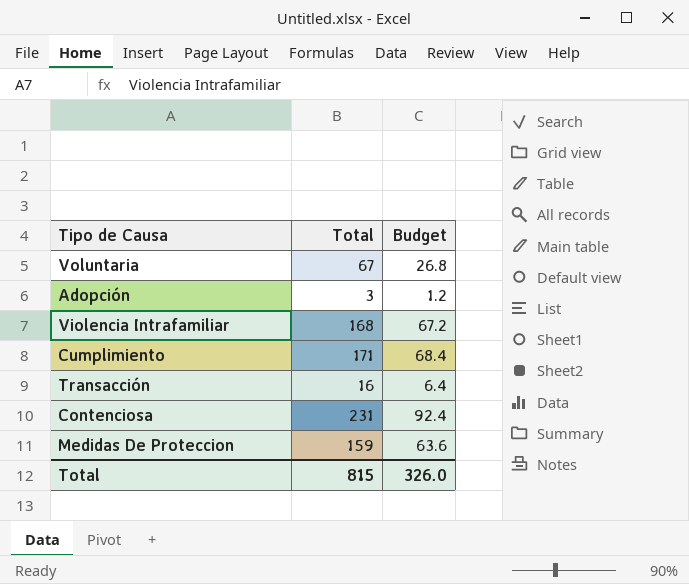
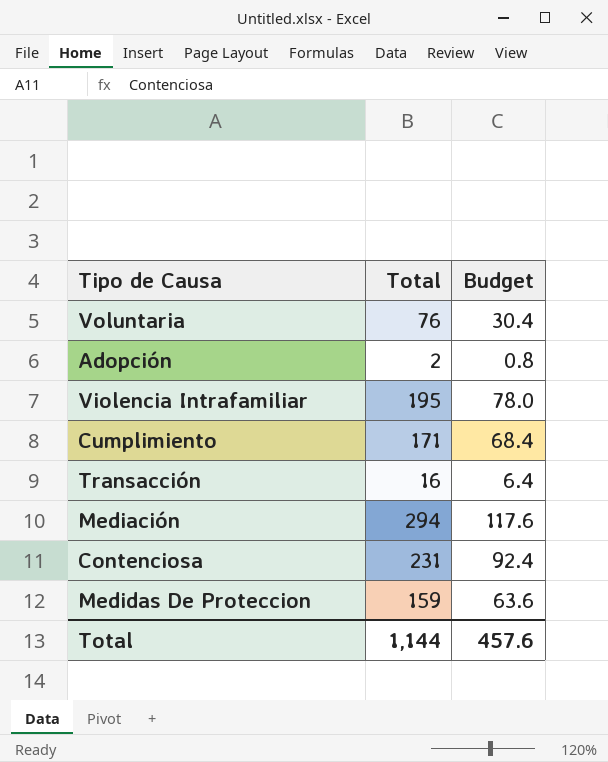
Voluntaria | Total: 67 -> 76
Voluntaria | Budget: 26.8 -> 30.4
Adopción | Total: 3 -> 2
Adopción | Budget: 1.2 -> 0.8
Violencia Intrafamiliar | Total: 168 -> 195
Violencia Intrafamiliar | Budget: 67.2 -> 78.0
row Mediación: none -> 294 | 117.6
Total | Total: 815 -> 1,144
Total | Budget: 326.0 -> 457.6

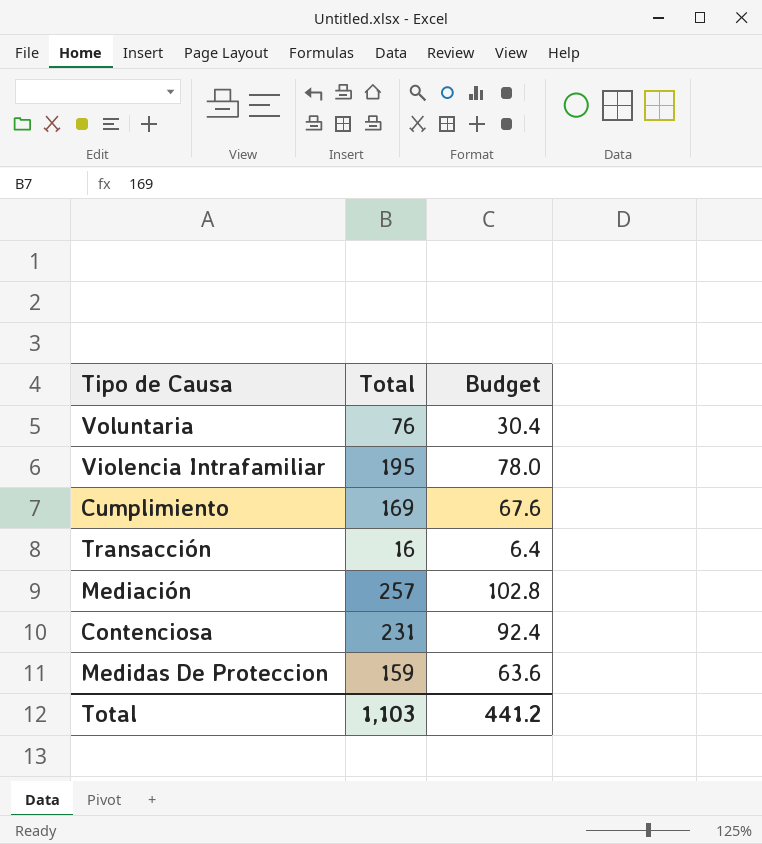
row Adopción: 2 | 0.8 -> none
Cumplimiento | Total: 171 -> 169
Cumplimiento | Budget: 68.4 -> 67.6
Mediación | Total: 294 -> 257
Mediación | Budget: 117.6 -> 102.8
Total | Total: 1,144 -> 1,103
Total | Budget: 457.6 -> 441.2

